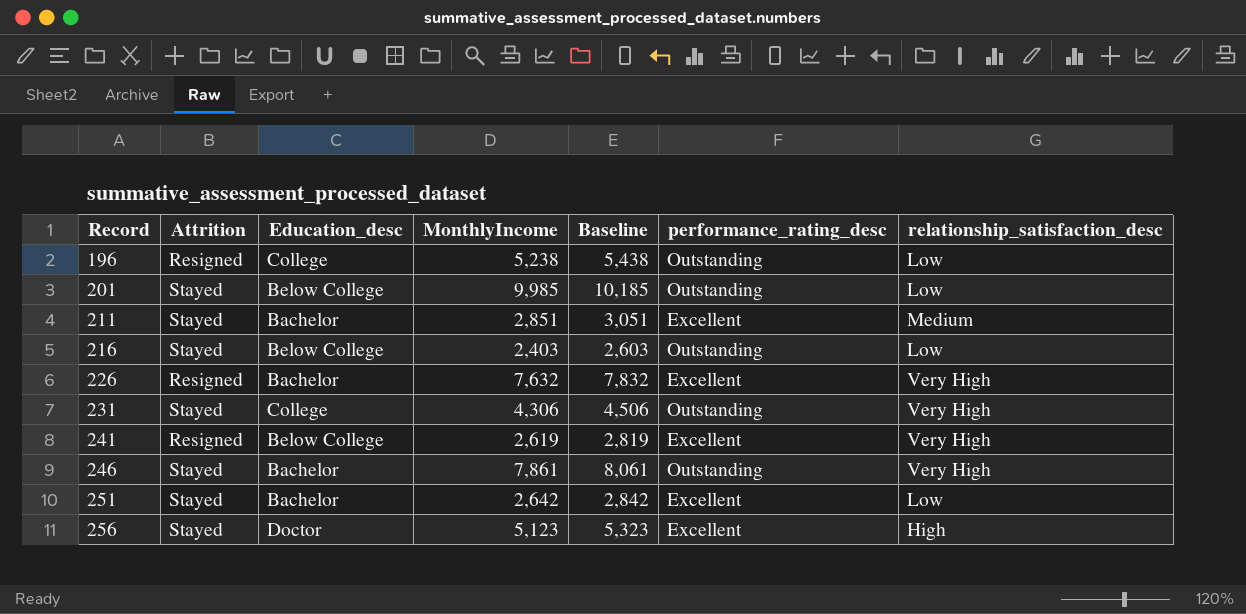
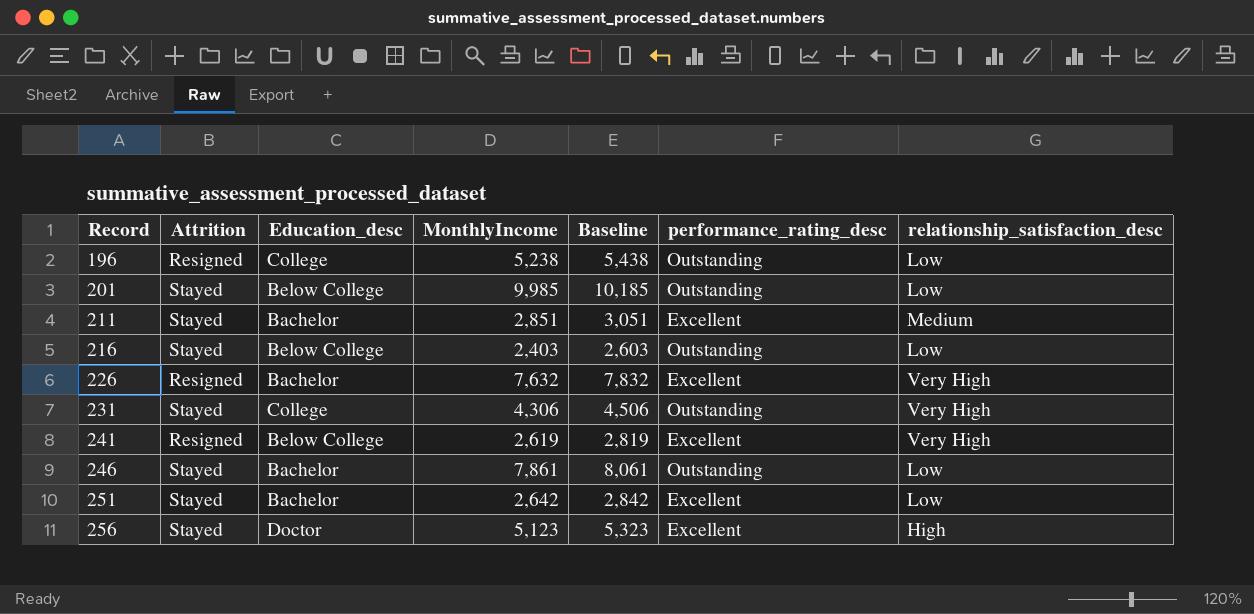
246 | relationship_satisfaction_desc: Very High -> Low

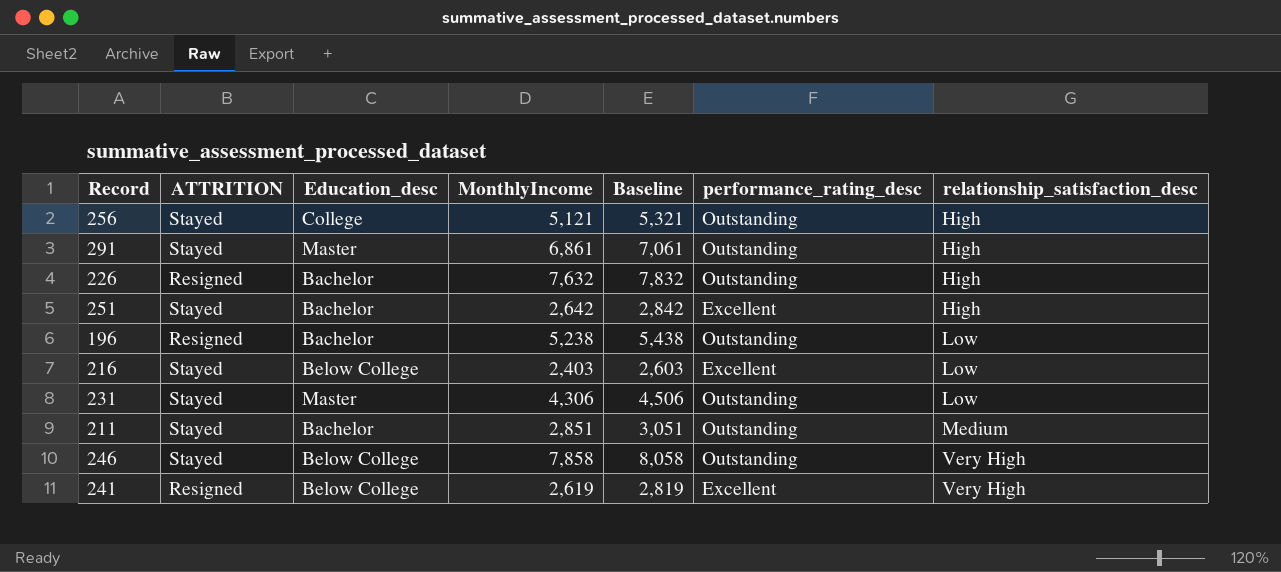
row order: Record ascending -> relationship_satisfaction_desc ascending
column name: Attrition -> ATTRITION
row 201: Stayed | Below College | 9,985 | 10,185 | Outstanding | Low -> none
256 | Education_desc: Doctor -> College
256 | MonthlyIncome: 5,123 -> 5,121
256 | Baseline: 5,323 -> 5,321
256 | performance_rating_desc: Excellent -> Outstanding
row 291: none -> Stayed | Master | 6,861 | 7,061 | Outstanding | High
226 | performance_rating_desc: Excellent -> Outstanding
226 | relationship_satisfaction_desc: Very High -> High
251 | relationship_satisfaction_desc: Low -> High
196 | Education_desc: College -> Bachelor
216 | performance_rating_desc: Outstanding -> Excellent
231 | Education_desc: College -> Master
231 | relationship_satisfaction_desc: Very High -> Low
211 | performance_rating_desc: Excellent -> Outstanding
246 | Education_desc: Bachelor -> Below College
246 | MonthlyIncome: 7,861 -> 7,858
246 | Baseline: 8,061 -> 8,058
246 | relationship_satisfaction_desc: Low -> Very High

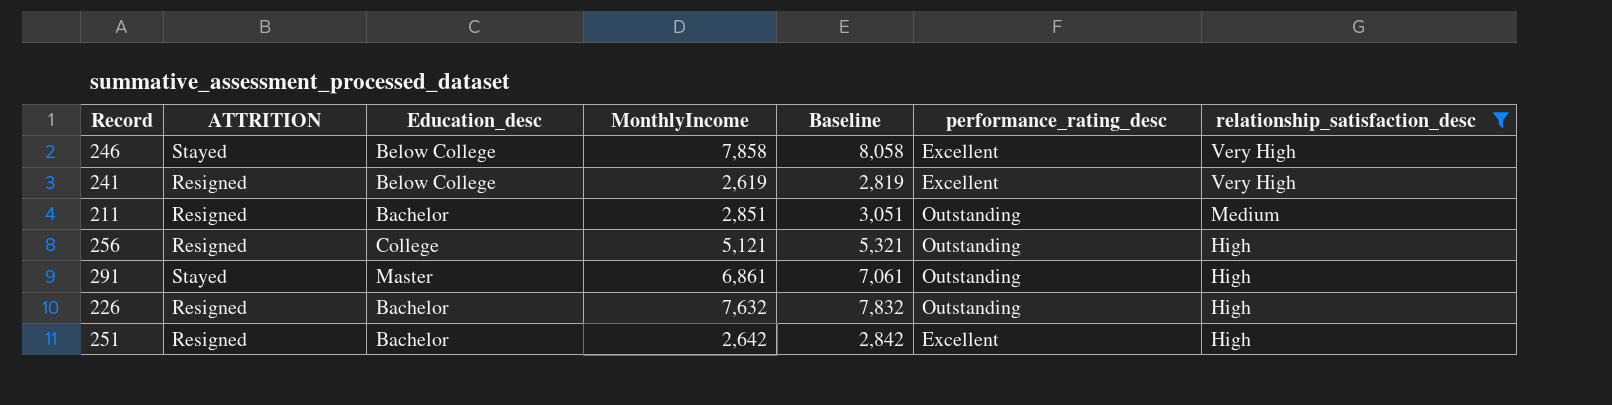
filter: none -> relationship_satisfaction_desc != Low
row order: relationship_satisfaction_desc ascending -> relationship_satisfaction_desc descending
246 | performance_rating_desc: Outstanding -> Excellent
211 | ATTRITION: Stayed -> Resigned
256 | ATTRITION: Stayed -> Resigned
251 | ATTRITION: Stayed -> Resigned

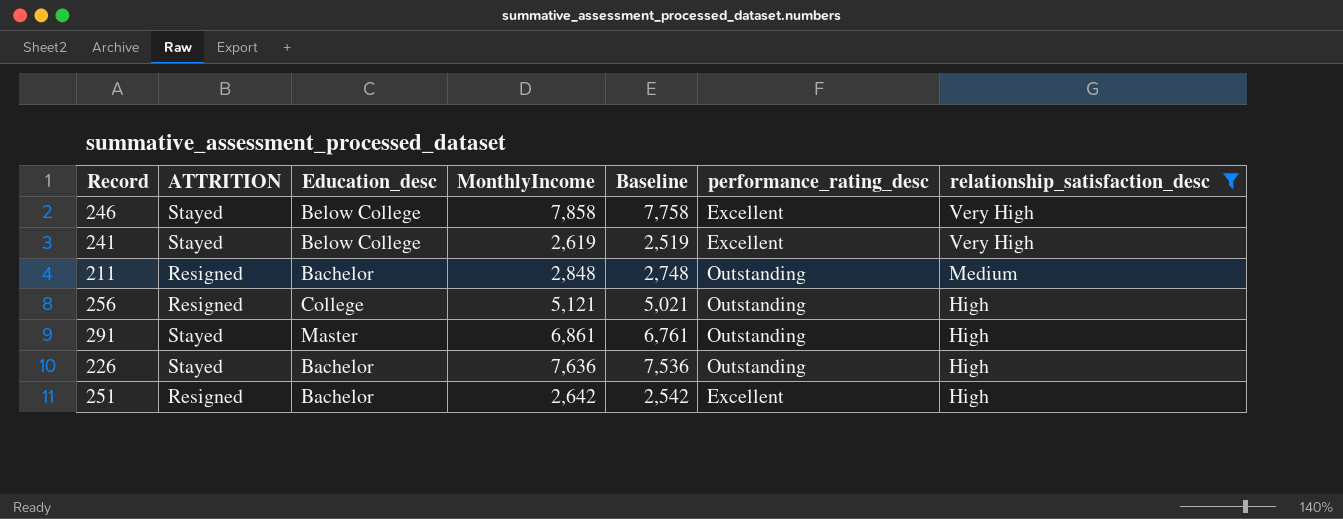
column Baseline | formula: [MonthlyIncome] + 200 -> [MonthlyIncome] - 100
241 | ATTRITION: Resigned -> Stayed
211 | MonthlyIncome: 2,851 -> 2,848
226 | ATTRITION: Resigned -> Stayed
226 | MonthlyIncome: 7,632 -> 7,636

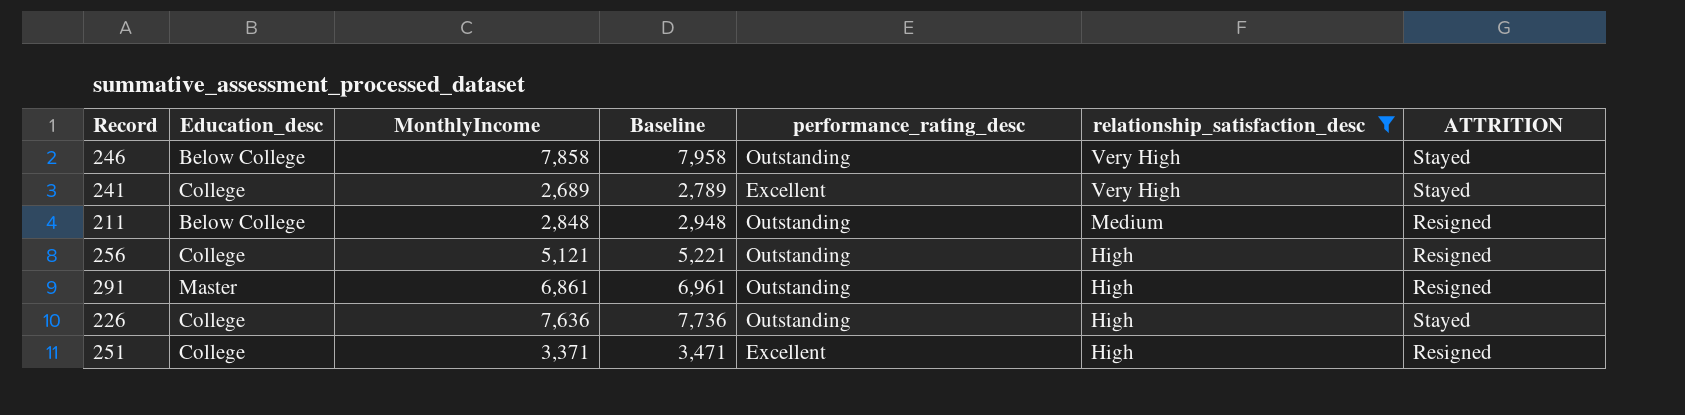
column Baseline | formula: [MonthlyIncome] - 100 -> [MonthlyIncome] + 100
column ATTRITION | position: 2 -> 7
246 | performance_rating_desc: Excellent -> Outstanding
241 | Education_desc: Below College -> College
241 | MonthlyIncome: 2,619 -> 2,689
211 | Education_desc: Bachelor -> Below College
291 | ATTRITION: Stayed -> Resigned
226 | Education_desc: Bachelor -> College
251 | Education_desc: Bachelor -> College
251 | MonthlyIncome: 2,642 -> 3,371

